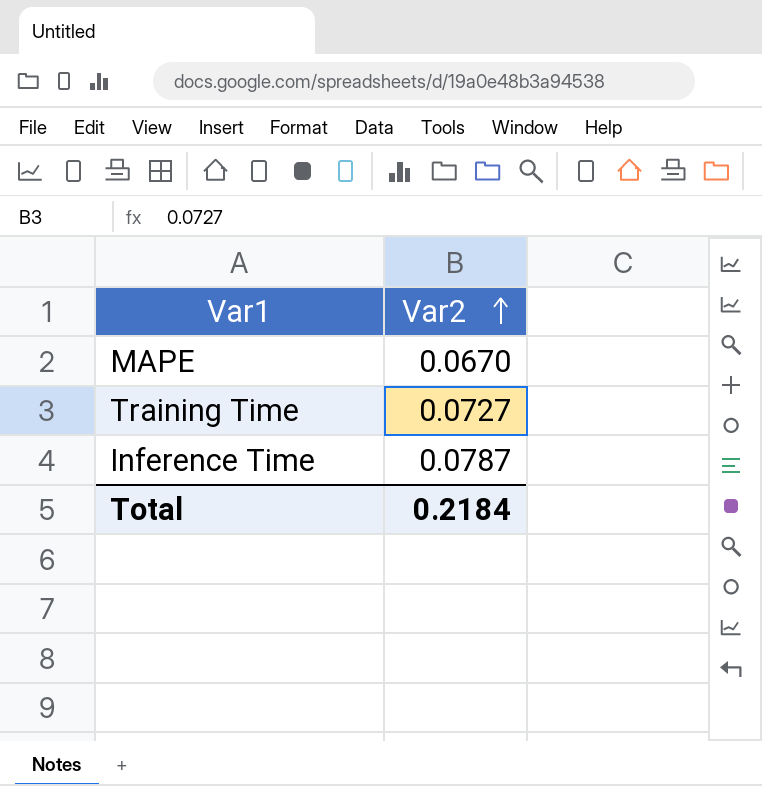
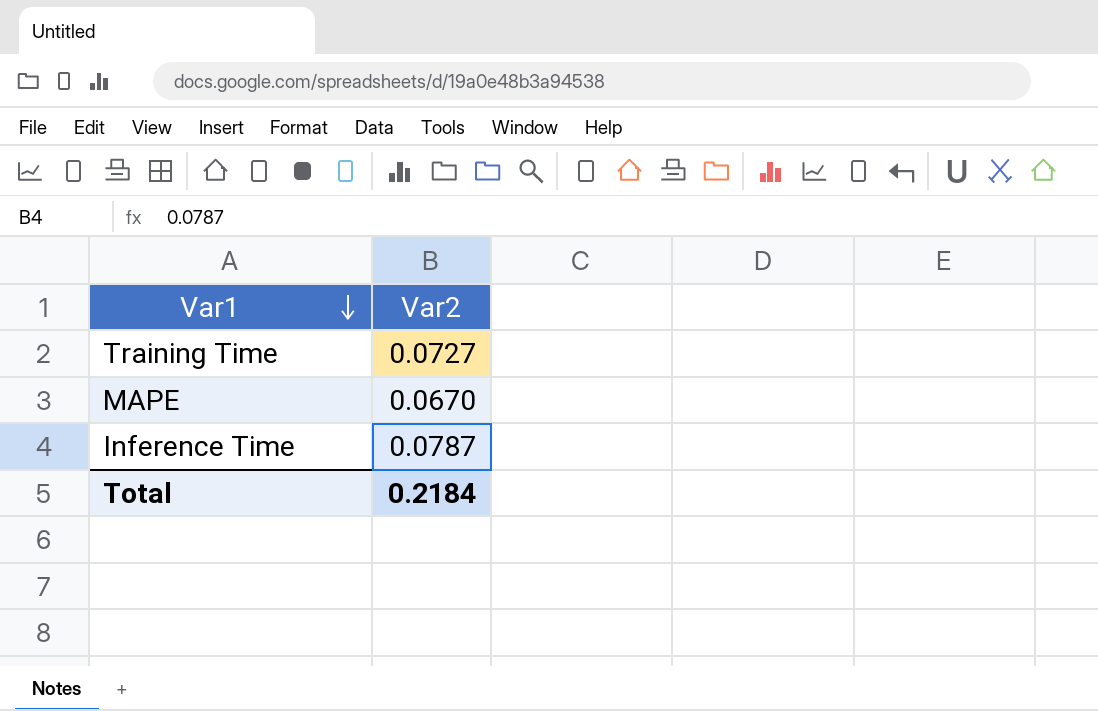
row order: Var2 ascending -> Var1 descending

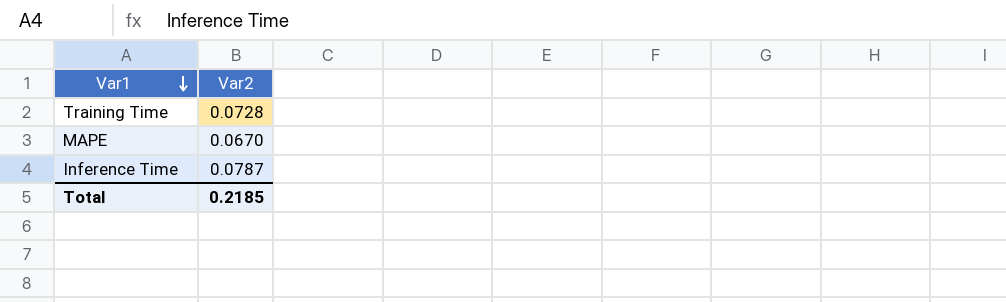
Training Time | Var2: 0.0727 -> 0.0728
Total | Var2: 0.2184 -> 0.2185

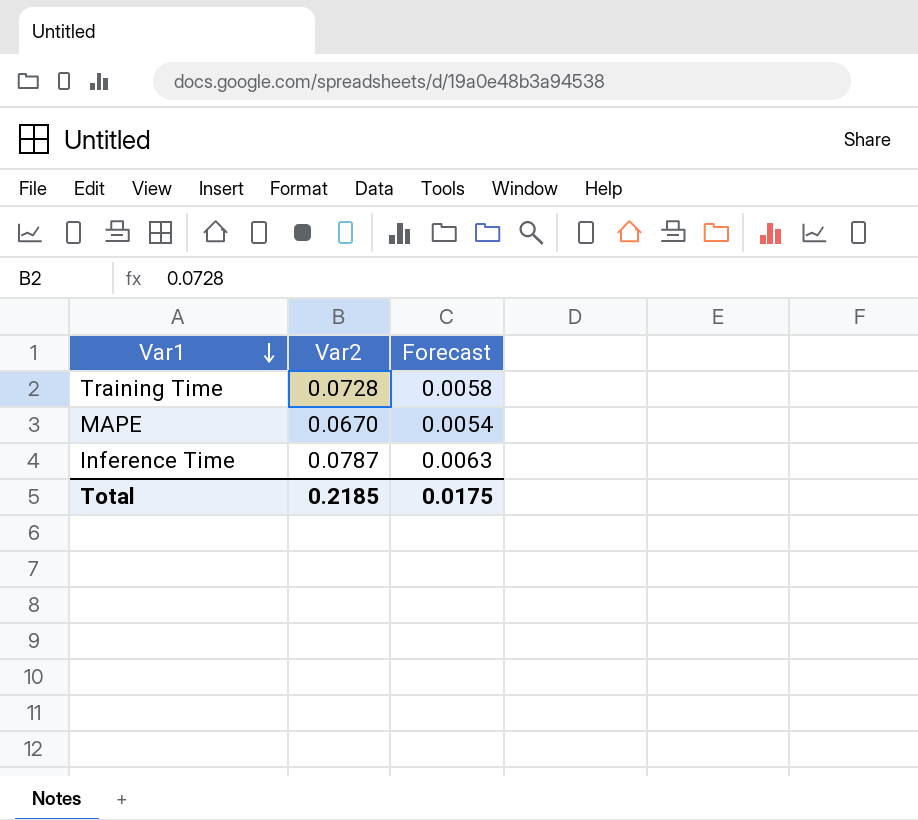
column Forecast | formula: none -> [Var2] * 0.08

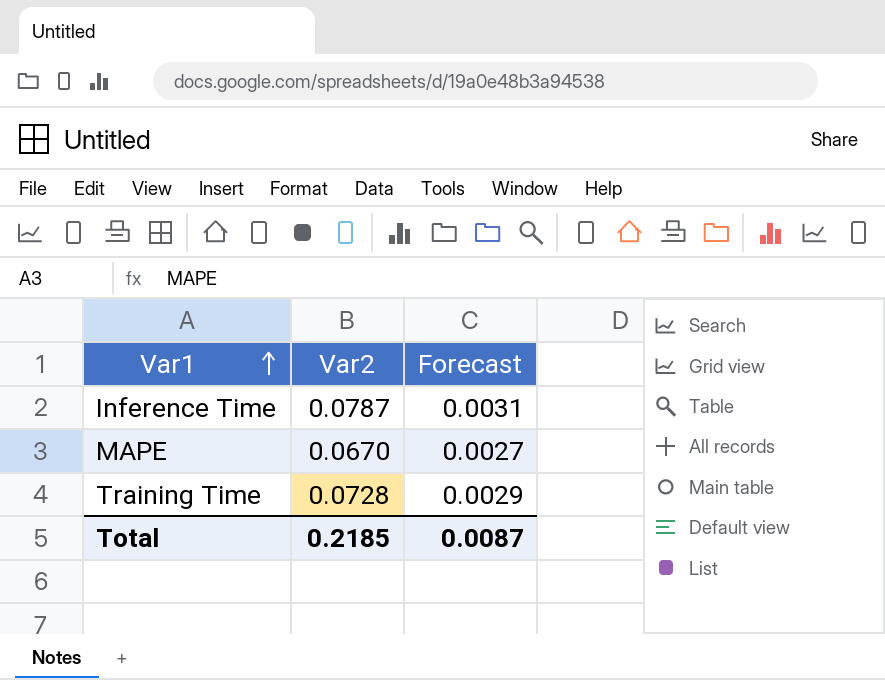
row order: Var1 descending -> Var1 ascending
column Forecast | formula: [Var2] * 0.08 -> [Var2] * 0.04
Total | Forecast: 0.0175 -> 0.0087

